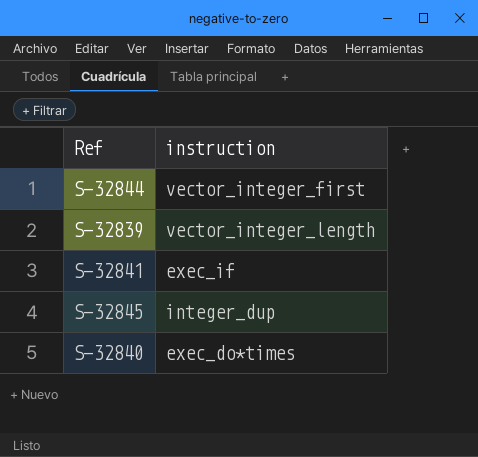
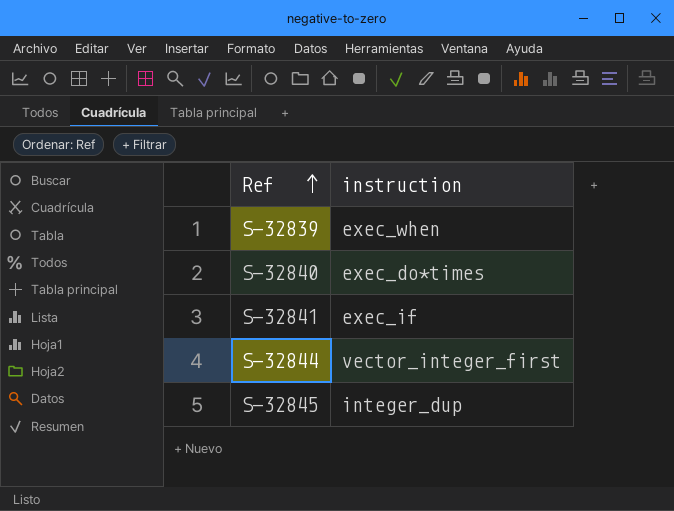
row order: none -> Ref ascending
S-32839 | instruction: vector_integer_length -> exec_when

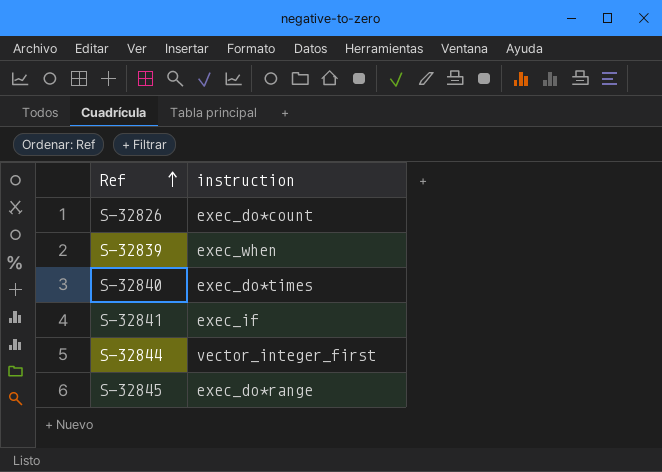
row S-32826: none -> exec_do*count
S-32845 | instruction: integer_dup -> exec_do*range

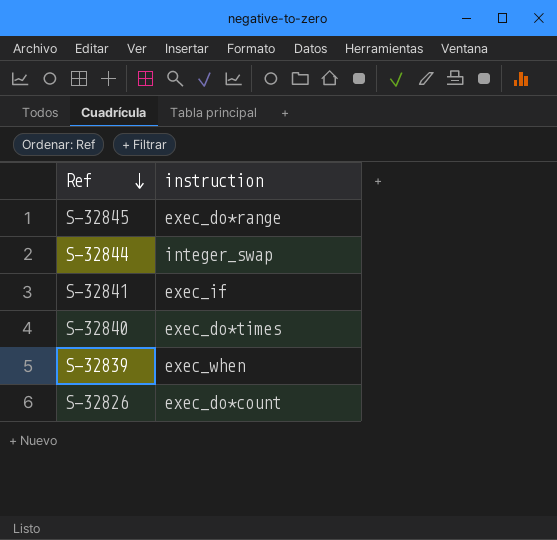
row order: Ref ascending -> Ref descending
S-32844 | instruction: vector_integer_first -> integer_swap

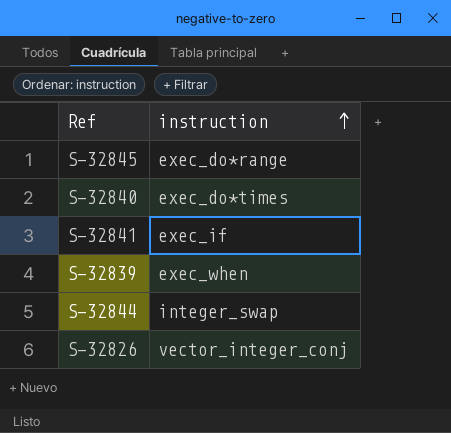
row order: Ref descending -> instruction ascending
S-32826 | instruction: exec_do*count -> vector_integer_conj

